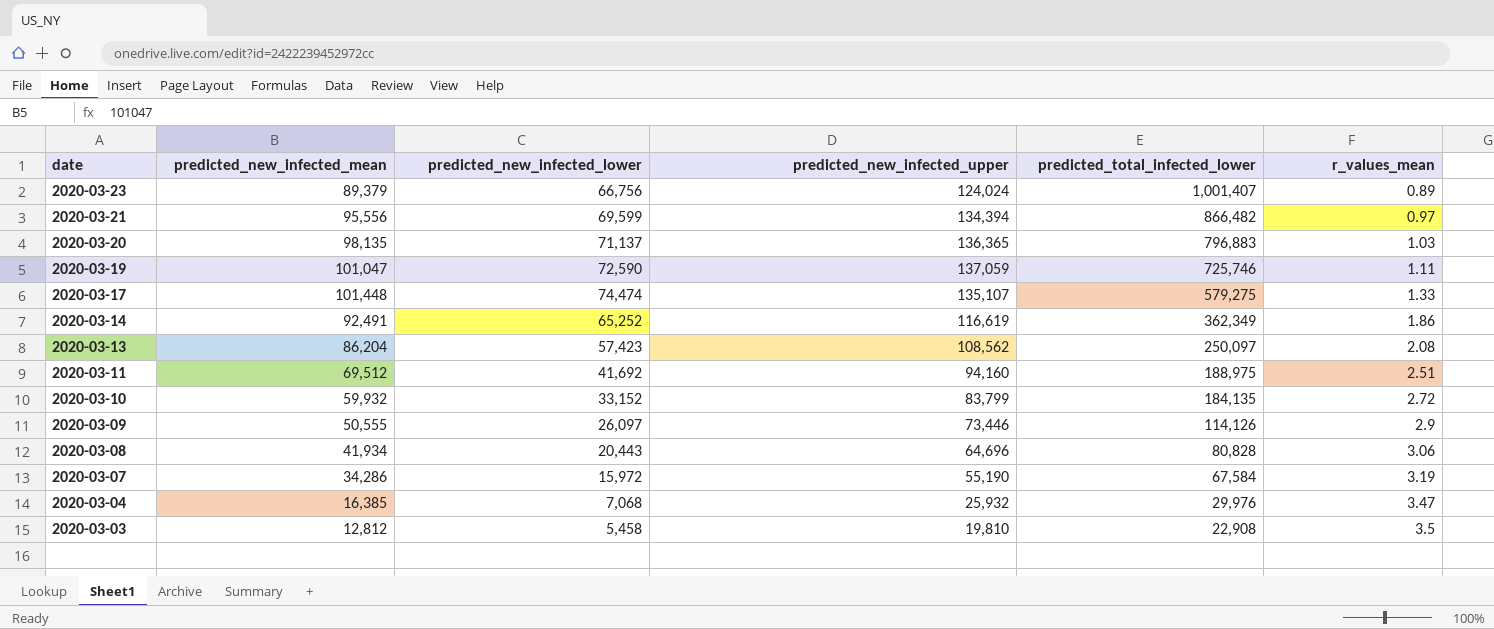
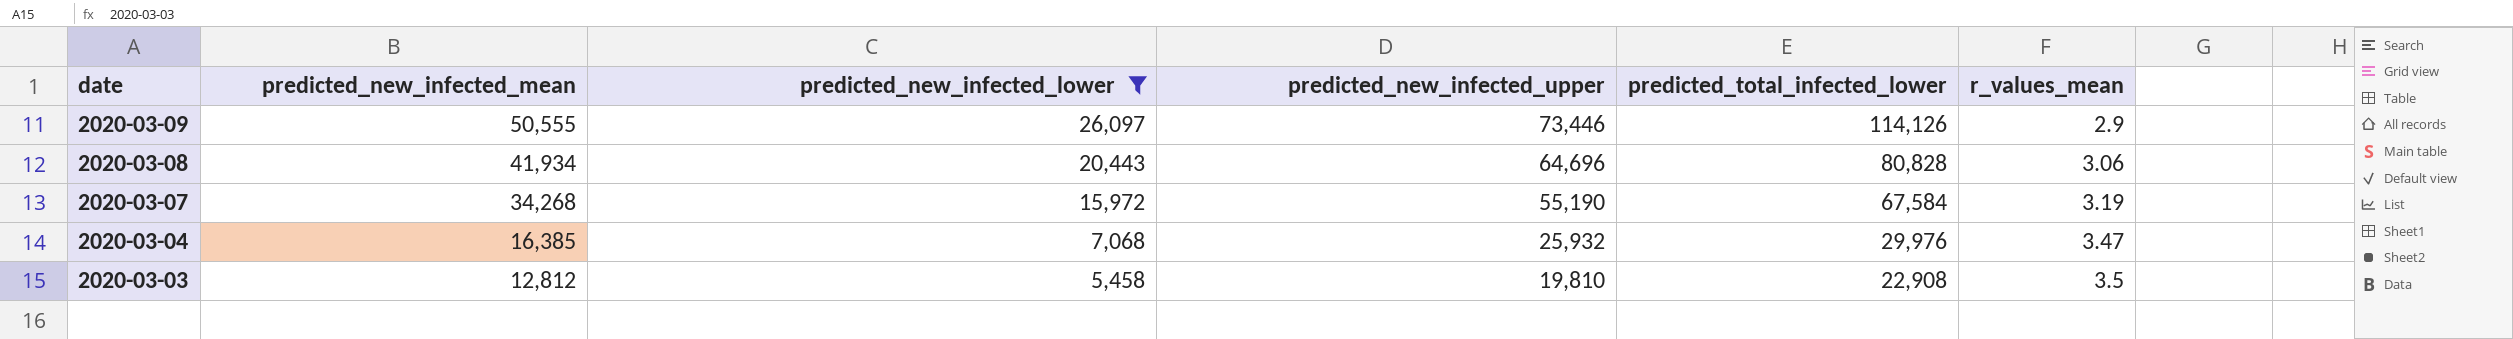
filter: none -> predicted_new_infected_lower <= 26,097
2020-03-07 | predicted_new_infected_mean: 34,286 -> 34,268

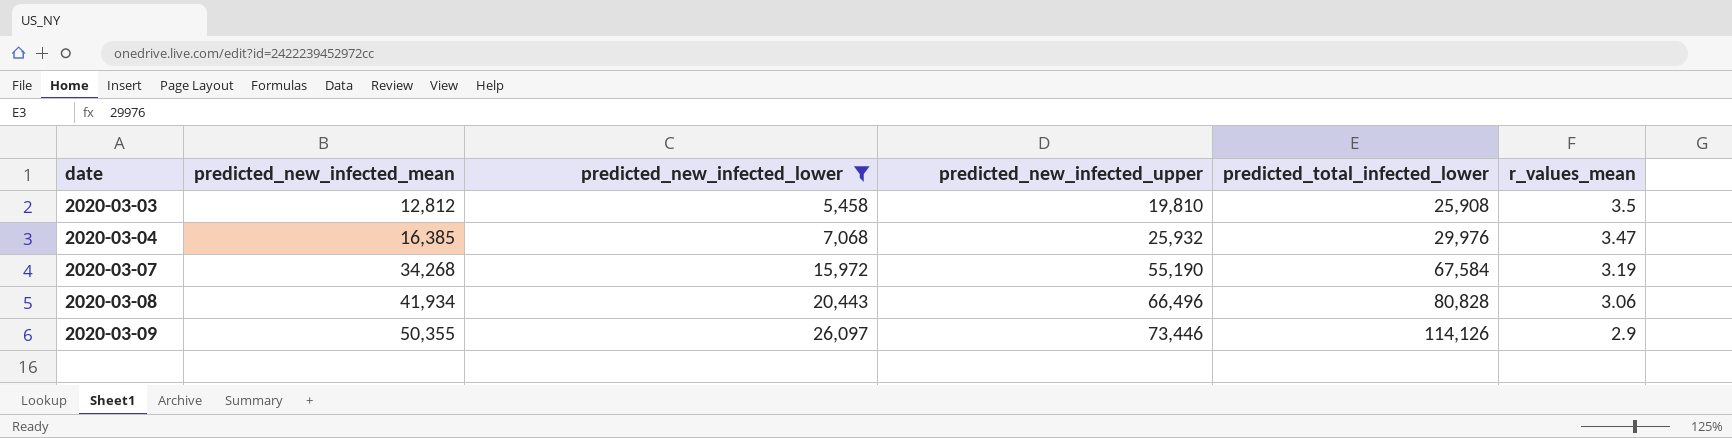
row order: date descending -> date ascending
2020-03-03 | predicted_total_infected_lower: 22,908 -> 25,908
2020-03-08 | predicted_new_infected_upper: 64,696 -> 66,496
2020-03-09 | predicted_new_infected_mean: 50,555 -> 50,355

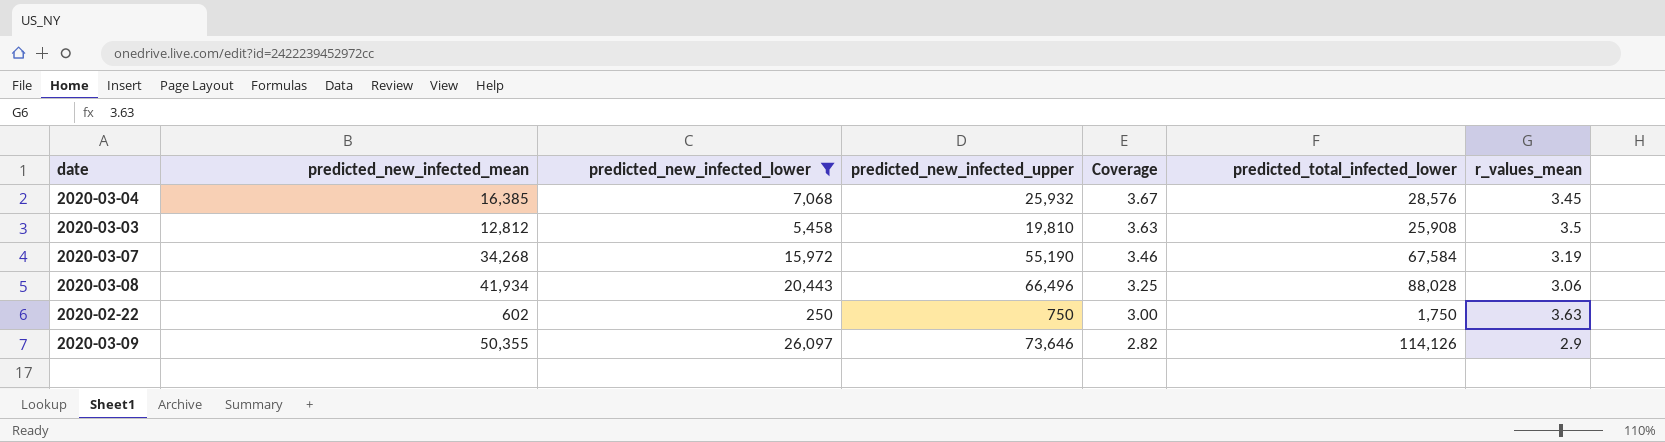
row order: date ascending -> Coverage descending
column Coverage | formula: none -> [predicted_new_infected_upper] / [predicted_new_infected_lower]
2020-03-04 | predicted_total_infected_lower: 29,976 -> 28,576
2020-03-04 | r_values_mean: 3.47 -> 3.45
2020-03-08 | predicted_total_infected_lower: 80,828 -> 88,028
row 2020-02-22: none -> 602 | 250 | 750 | 3.00 | 1,750 | 3.63
2020-03-09 | predicted_new_infected_upper: 73,446 -> 73,646

